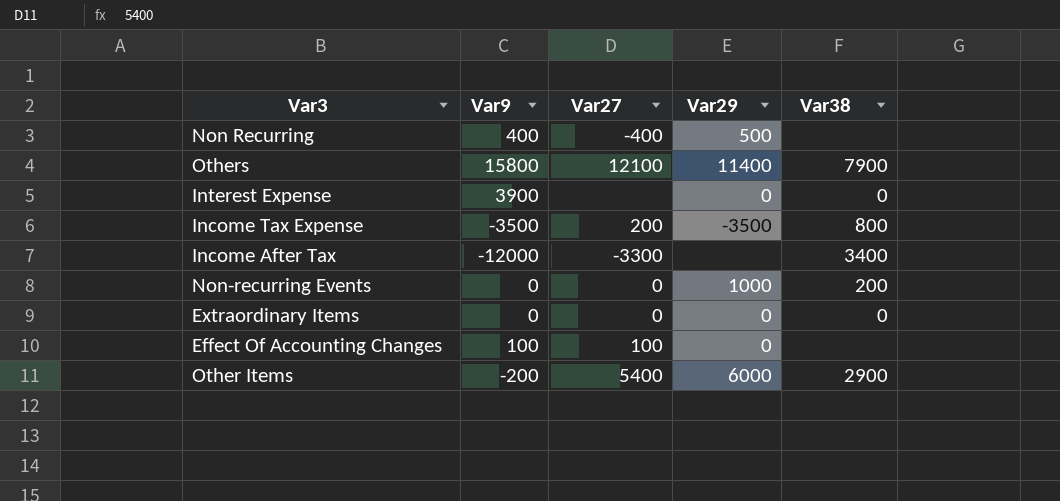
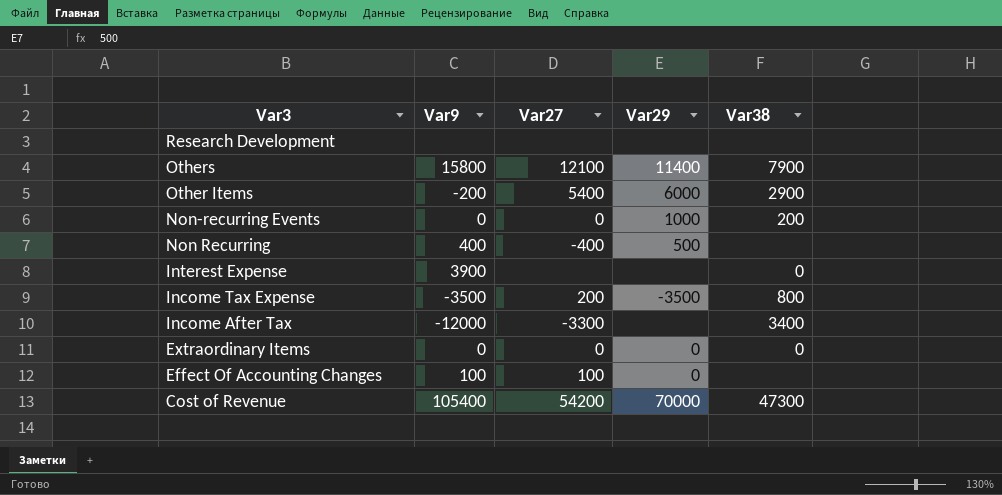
row order: none -> Var3 descending
row Research Development: none -> none | none | none | none
Interest Expense | Var29: 0 -> none
row Cost of Revenue: none -> 105400 | 54200 | 70000 | 47300

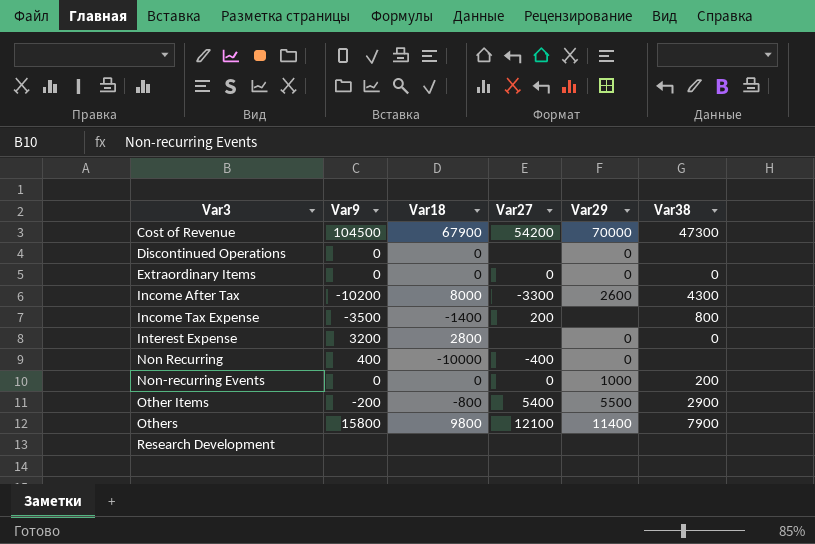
row order: Var3 descending -> Var3 ascending
column Var18 | position: none -> 3
row Effect Of Accounting Changes: 100 | 100 | 0 | none -> none
Cost of Revenue | Var9: 105400 -> 104500
row Discontinued Operations: none -> 0 | 0 | none | 0 | none
Income After Tax | Var9: -12000 -> -10200
Income After Tax | Var29: none -> 2600
Income After Tax | Var38: 3400 -> 4300
Income Tax Expense | Var29: -3500 -> none
Interest Expense | Var9: 3900 -> 3200
Interest Expense | Var29: none -> 0
Non Recurring | Var29: 500 -> 0
Other Items | Var29: 6000 -> 5500

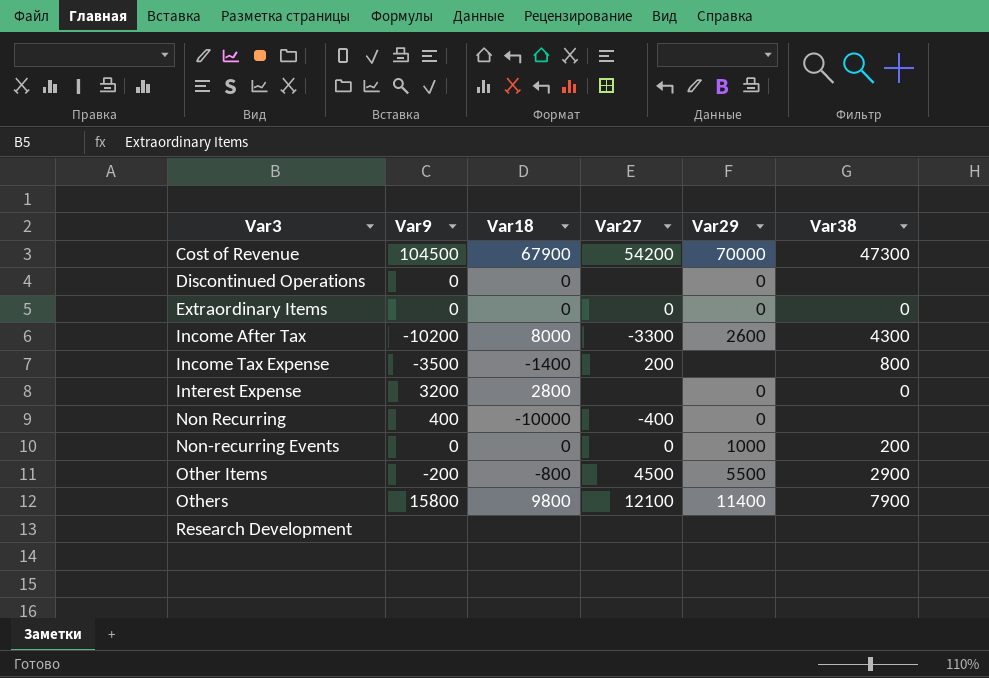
Other Items | Var27: 5400 -> 4500

